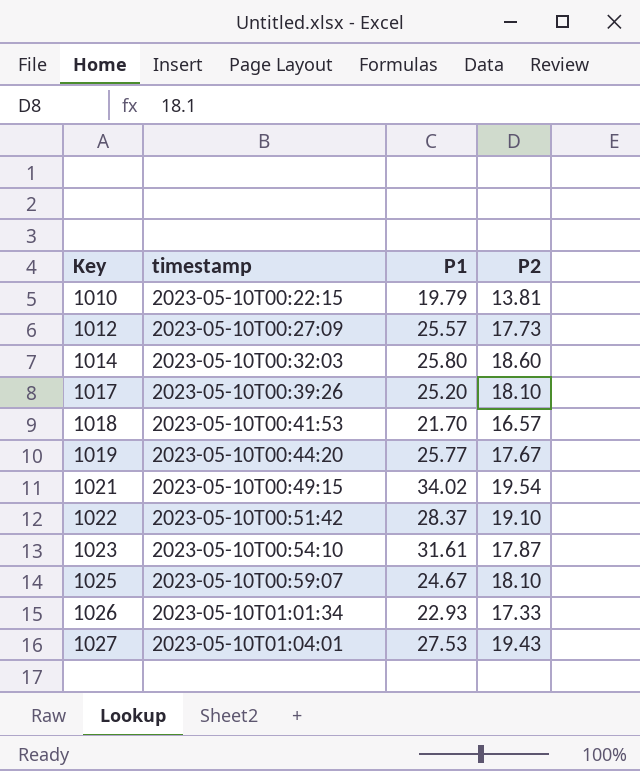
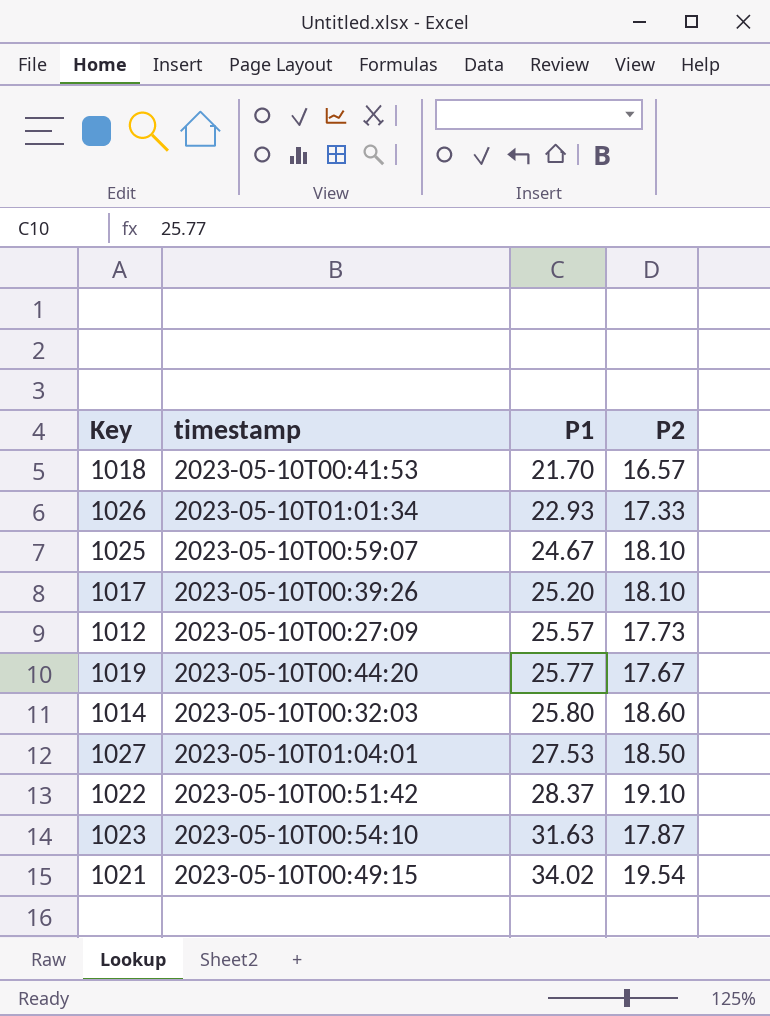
row order: Key ascending -> P1 ascending
row 1010: 2023-05-10T00:22:15 | 19.79 | 13.81 -> none
1027 | P2: 19.43 -> 18.50
1023 | P1: 31.61 -> 31.63

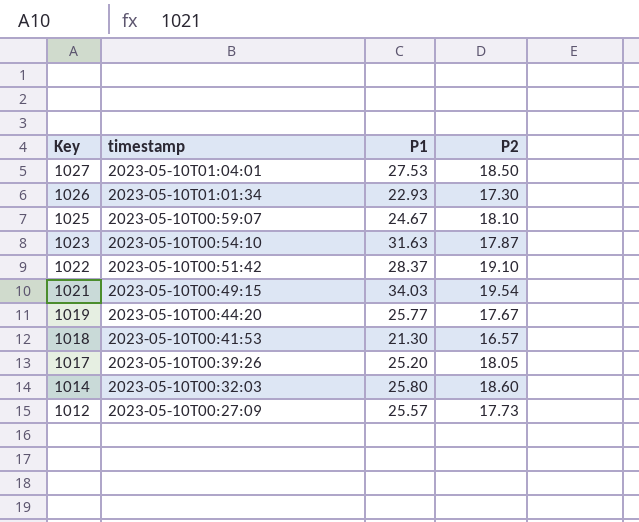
row order: P1 ascending -> Key descending
1026 | P2: 17.33 -> 17.30
1021 | P1: 34.02 -> 34.03
1018 | P1: 21.70 -> 21.30
1017 | P2: 18.10 -> 18.05

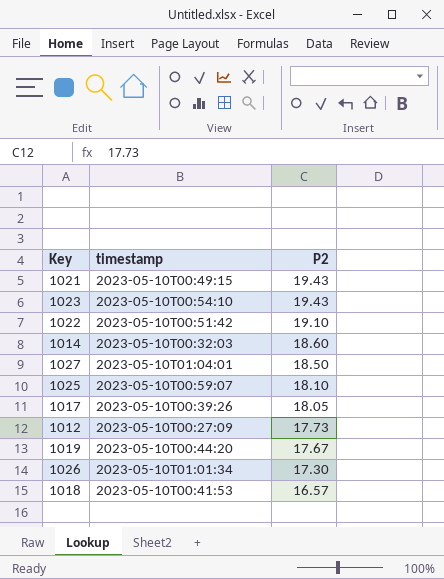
row order: Key descending -> P2 descending
column P1 | position: 3 -> none
1021 | P2: 19.54 -> 19.43
1023 | P2: 17.87 -> 19.43

